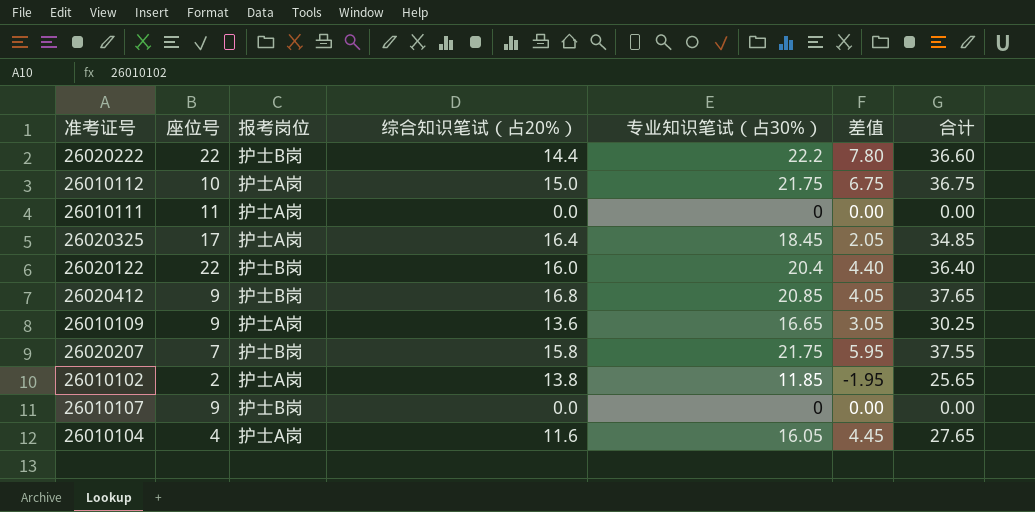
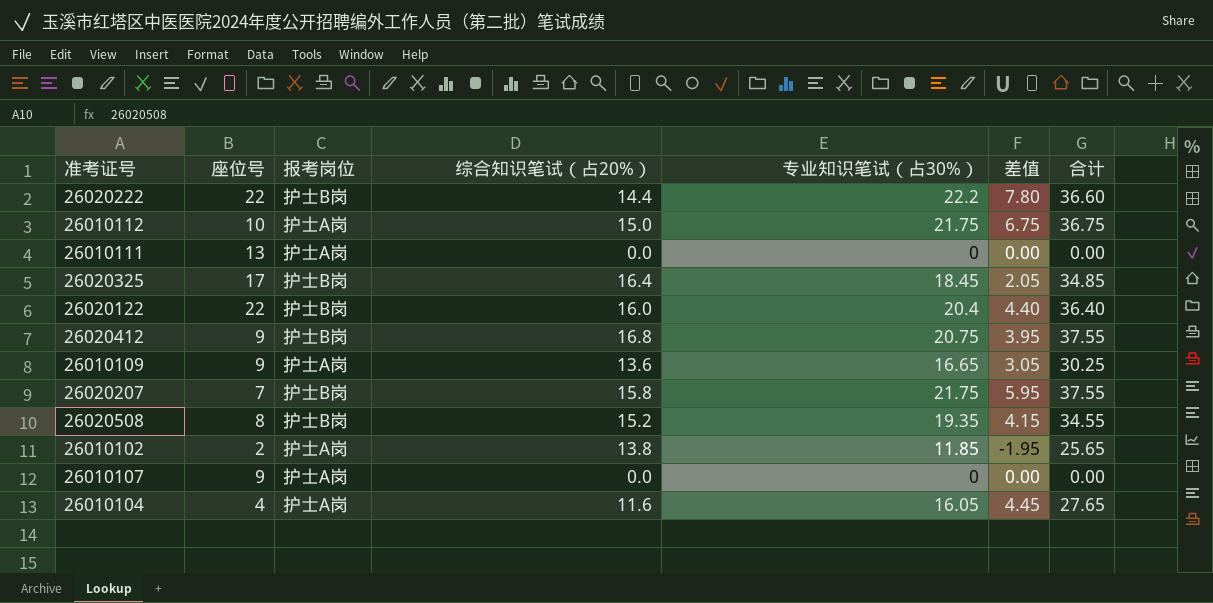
26010111 | 座位号: 11 -> 13
26020325 | 报考岗位: 护士A岗 -> 护士B岗
26020412 | 专业知识笔试（占30%）: 20.85 -> 20.75
26020412 | 差值: 4.05 -> 3.95
26020412 | 合计: 37.65 -> 37.55
row 26020508: none -> 8 | 护士B岗 | 15.2 | 19.35 | 4.15 | 34.55
26010107 | 报考岗位: 护士B岗 -> 护士A岗

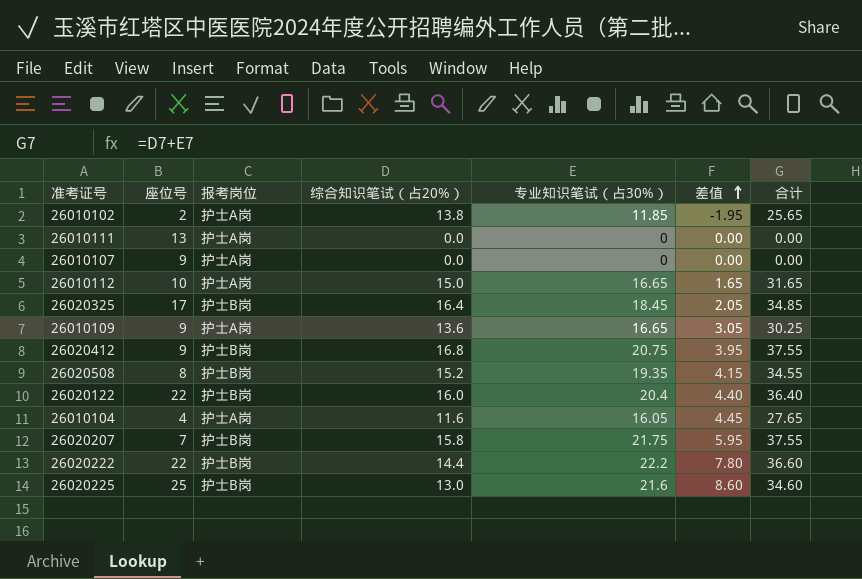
row order: none -> 差值 ascending
26010112 | 专业知识笔试（占30%）: 21.75 -> 16.65
26010112 | 差值: 6.75 -> 1.65
26010112 | 合计: 36.75 -> 31.65
row 26020225: none -> 25 | 护士B岗 | 13.0 | 21.6 | 8.60 | 34.60

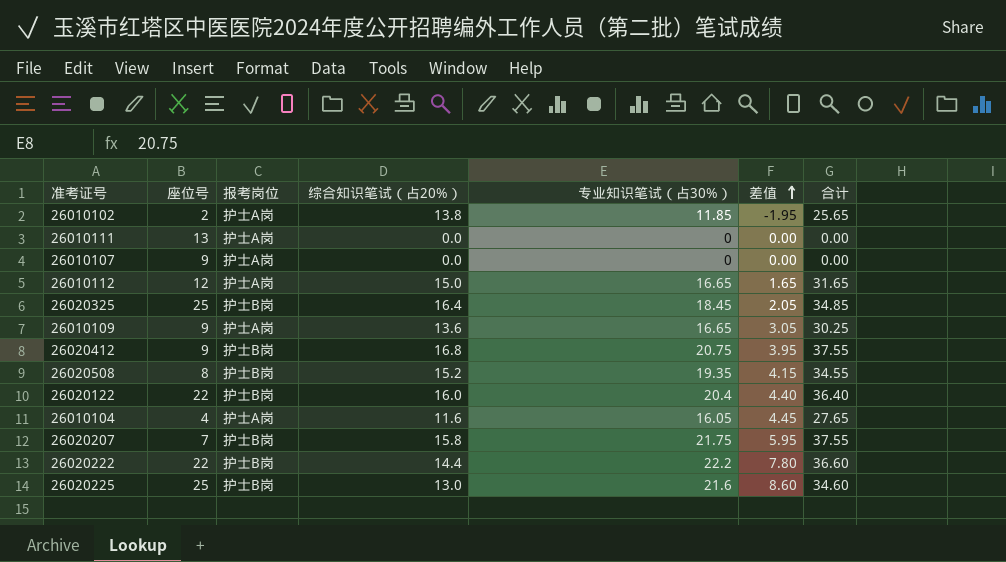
26010112 | 座位号: 10 -> 12
26020325 | 座位号: 17 -> 25

